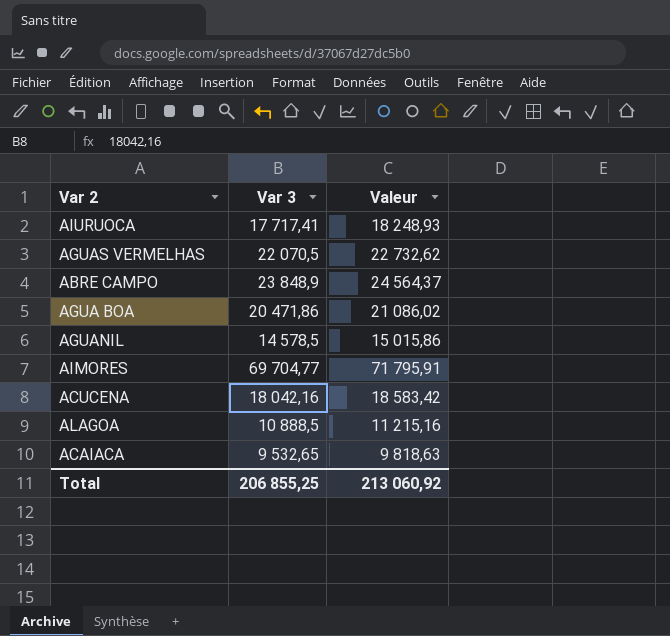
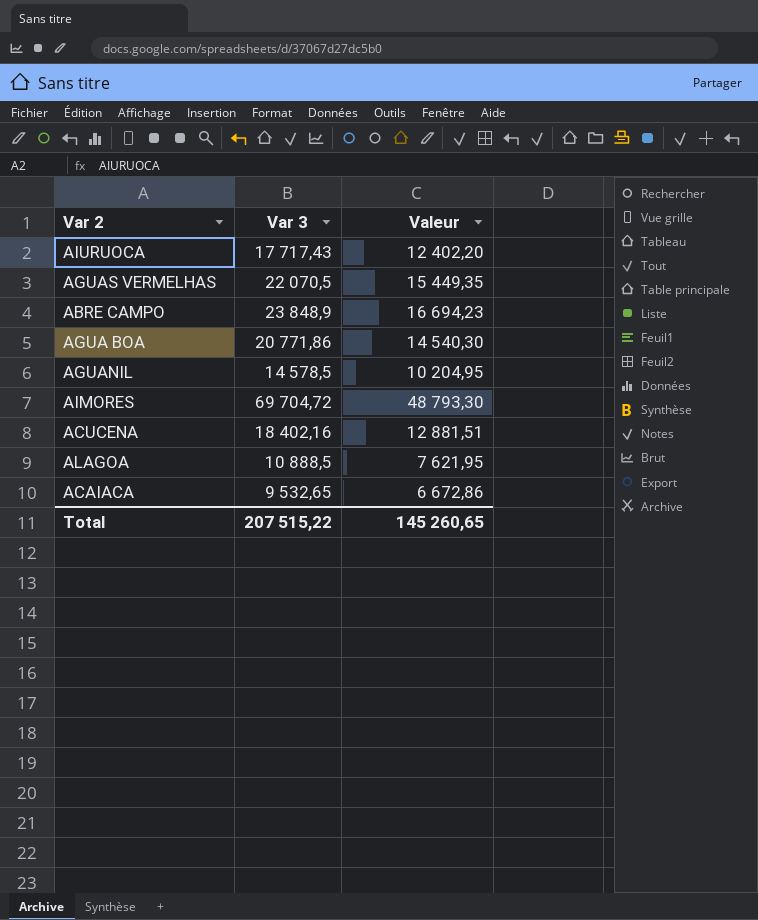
column Valeur | formula: [Var 3] * 1,03 -> [Var 3] * 0,7
AIURUOCA | Var 3: 17 717,41 -> 17 717,43
AGUA BOA | Var 3: 20 471,86 -> 20 771,86
AIMORES | Var 3: 69 704,77 -> 69 704,72
ACUCENA | Var 3: 18 042,16 -> 18 402,16
Total | Var 3: 206 855,25 -> 207 515,22
Total | Valeur: 213 060,92 -> 145 260,65

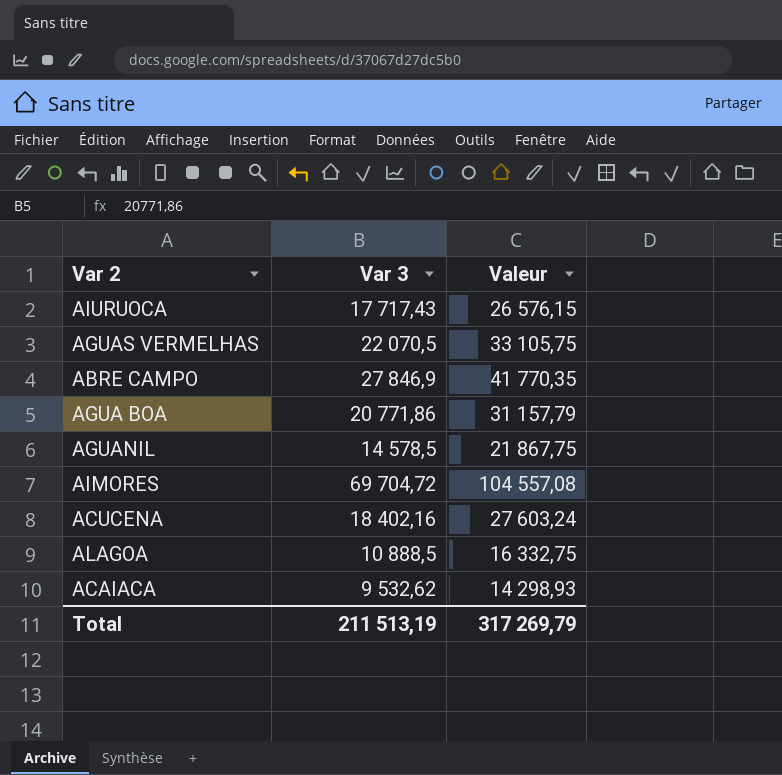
column Valeur | formula: [Var 3] * 0,7 -> [Var 3] * 1,5
ABRE CAMPO | Var 3: 23 848,9 -> 27 846,9
ACAIACA | Var 3: 9 532,65 -> 9 532,62
Total | Var 3: 207 515,22 -> 211 513,19
Total | Valeur: 145 260,65 -> 317 269,79

